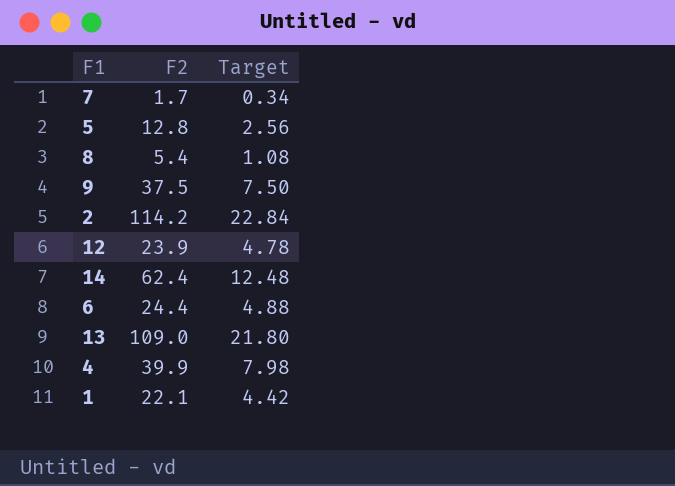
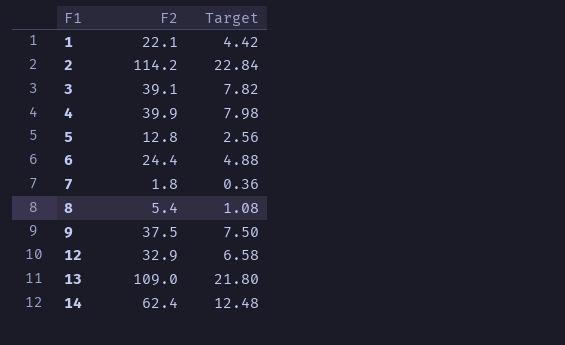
row order: none -> F1 ascending
row 3: none -> 39.1 | 7.82
7 | F2: 1.7 -> 1.8
7 | Target: 0.34 -> 0.36
12 | F2: 23.9 -> 32.9
12 | Target: 4.78 -> 6.58

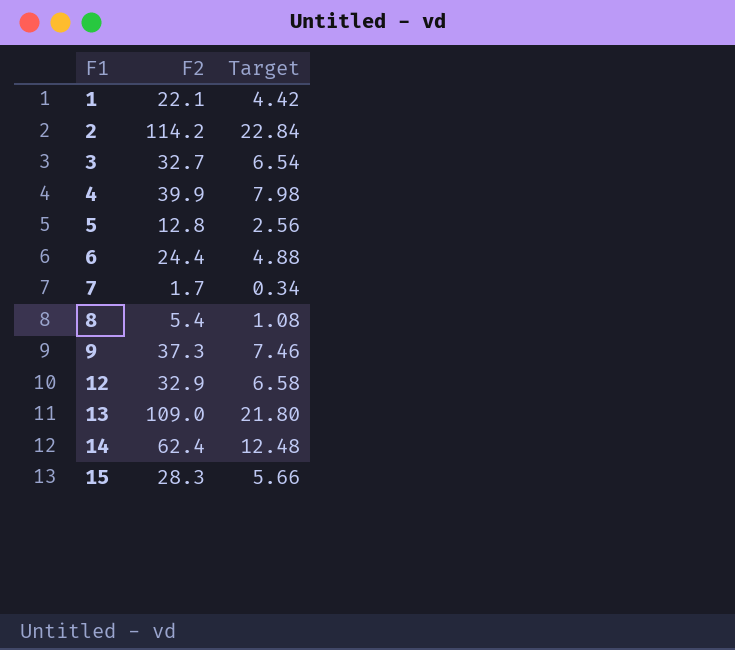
3 | F2: 39.1 -> 32.7
3 | Target: 7.82 -> 6.54
7 | F2: 1.8 -> 1.7
7 | Target: 0.36 -> 0.34
9 | F2: 37.5 -> 37.3
9 | Target: 7.50 -> 7.46
row 15: none -> 28.3 | 5.66

